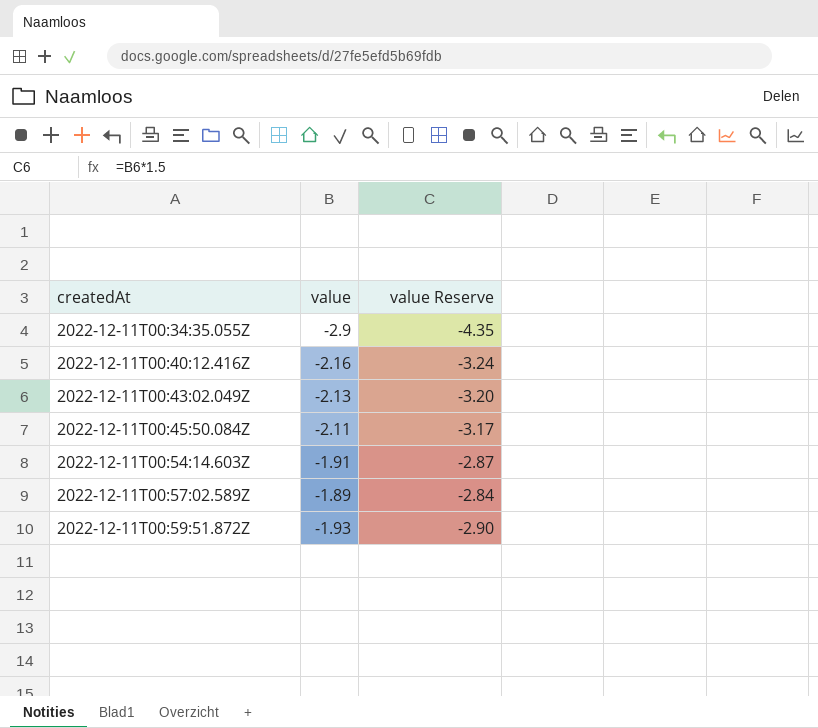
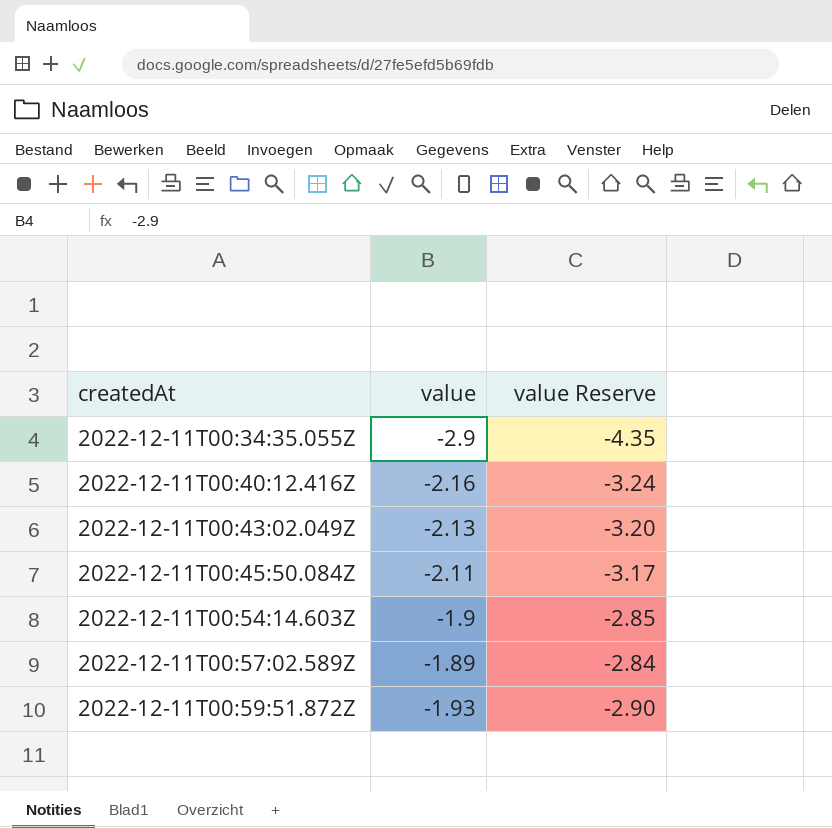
2022-12-11T00:54:14.603Z | value: -1.91 -> -1.9
2022-12-11T00:54:14.603Z | value Reserve: -2.87 -> -2.85

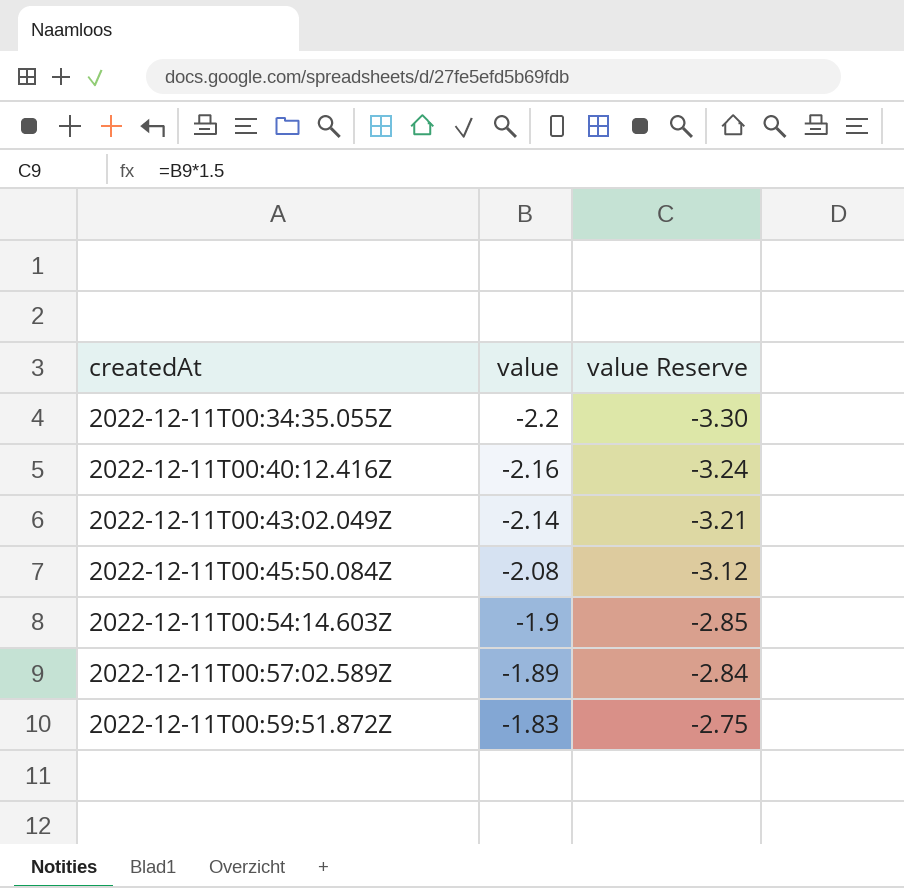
2022-12-11T00:34:35.055Z | value: -2.9 -> -2.2
2022-12-11T00:34:35.055Z | value Reserve: -4.35 -> -3.30
2022-12-11T00:43:02.049Z | value: -2.13 -> -2.14
2022-12-11T00:43:02.049Z | value Reserve: -3.20 -> -3.21
2022-12-11T00:45:50.084Z | value: -2.11 -> -2.08
2022-12-11T00:45:50.084Z | value Reserve: -3.17 -> -3.12
2022-12-11T00:59:51.872Z | value: -1.93 -> -1.83
2022-12-11T00:59:51.872Z | value Reserve: -2.90 -> -2.75

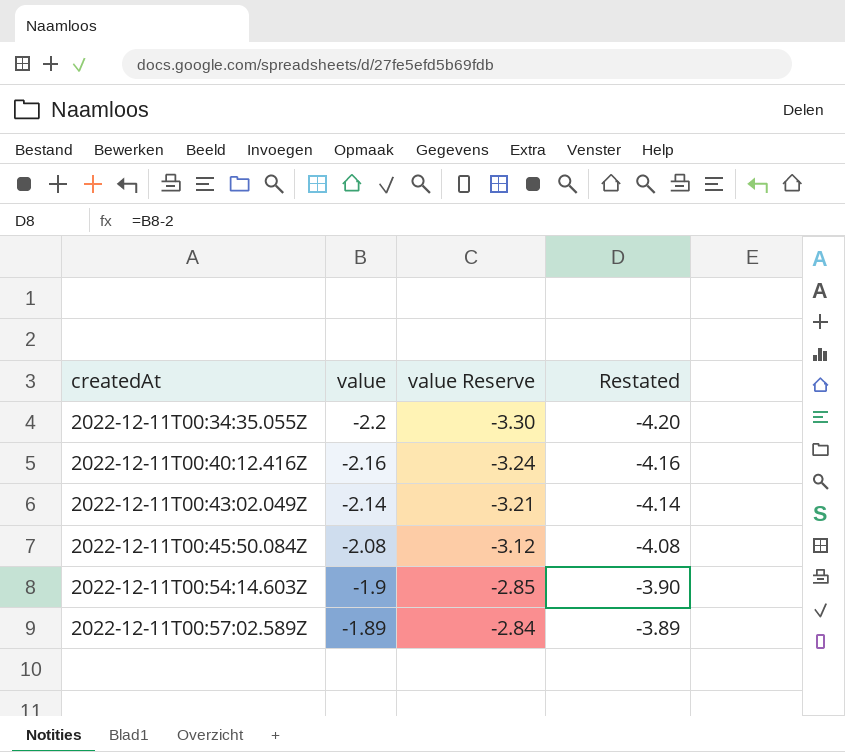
column Restated | formula: none -> [value] - 2
row 2022-12-11T00:59:51.872Z: -1.83 | -2.75 -> none

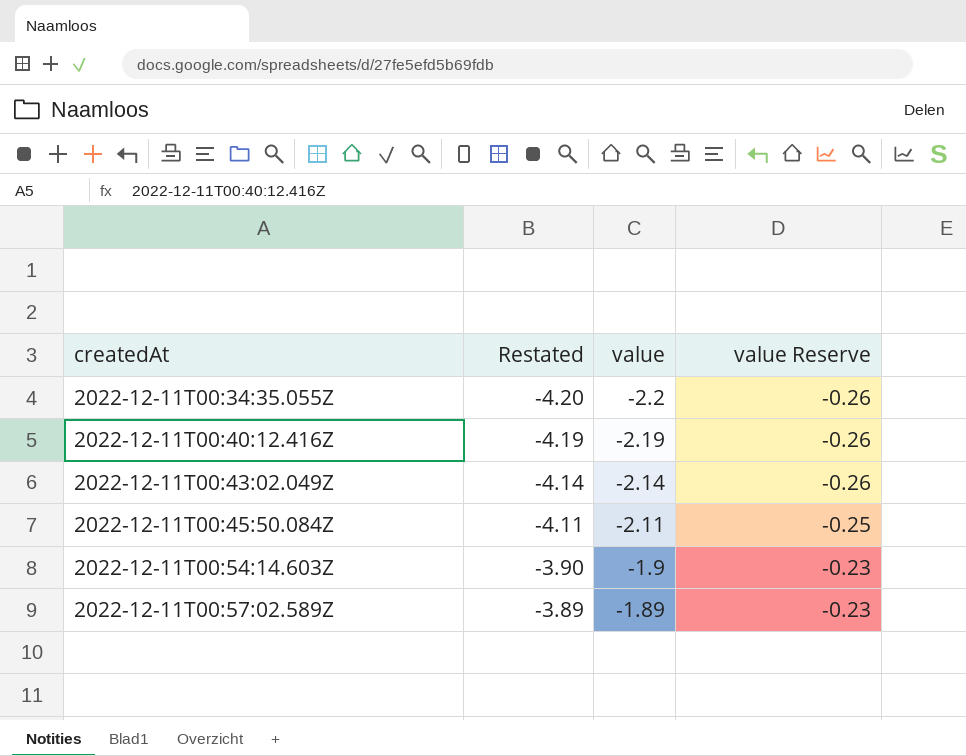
column Restated | position: 4 -> 2
column value Reserve | formula: [value] * 1.5 -> [value] * 0.12
2022-12-11T00:40:12.416Z | Restated: -4.16 -> -4.19
2022-12-11T00:40:12.416Z | value: -2.16 -> -2.19
2022-12-11T00:45:50.084Z | Restated: -4.08 -> -4.11
2022-12-11T00:45:50.084Z | value: -2.08 -> -2.11

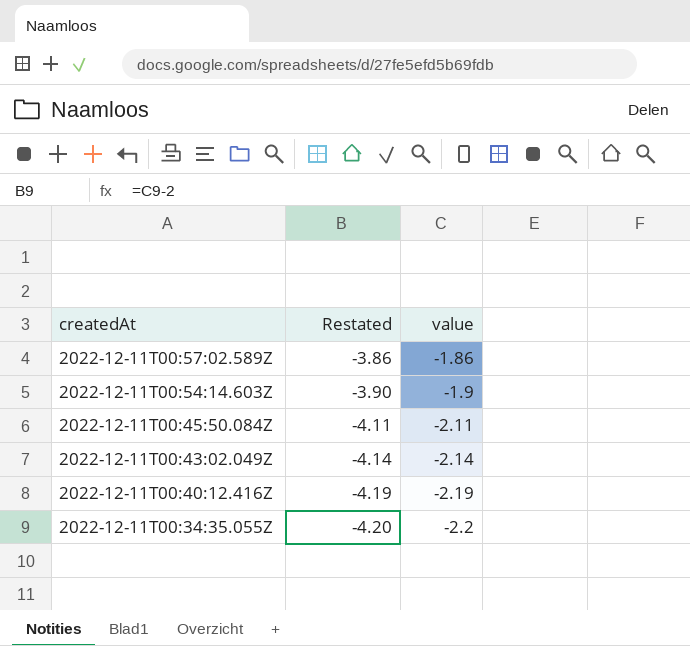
row order: createdAt ascending -> createdAt descending
column value Reserve | formula: [value] * 0.12 -> none
2022-12-11T00:57:02.589Z | Restated: -3.89 -> -3.86
2022-12-11T00:57:02.589Z | value: -1.89 -> -1.86

